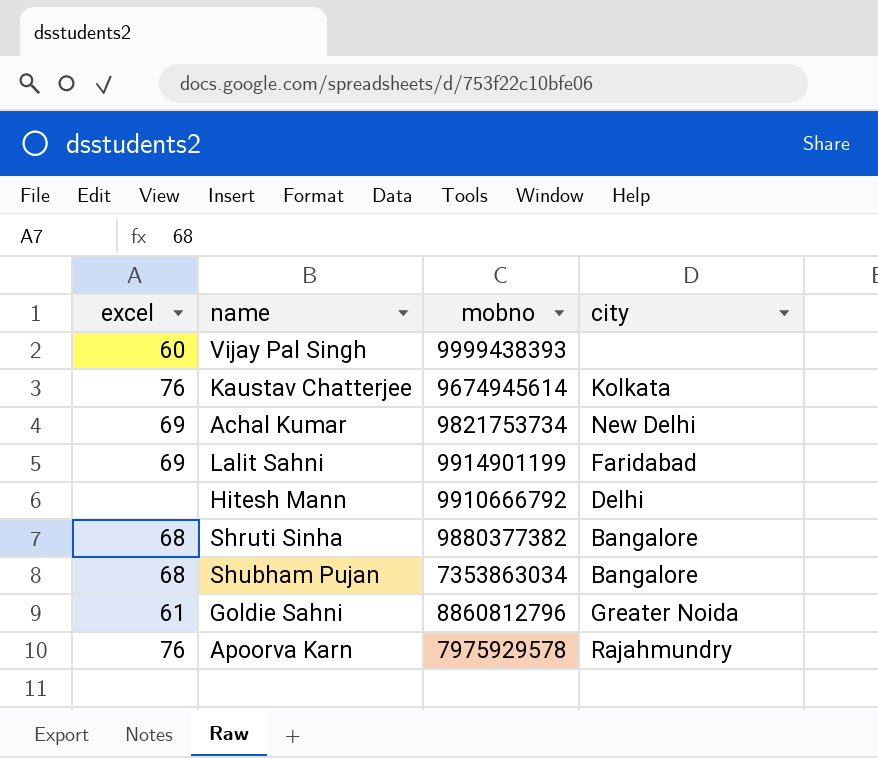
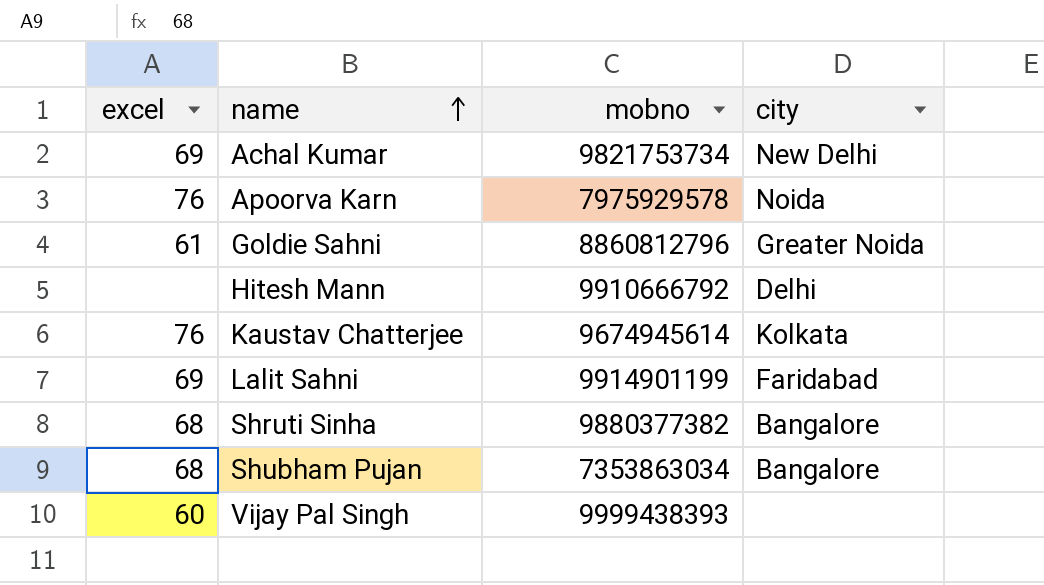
row order: none -> name ascending
Apoorva Karn | city: Rajahmundry -> Noida

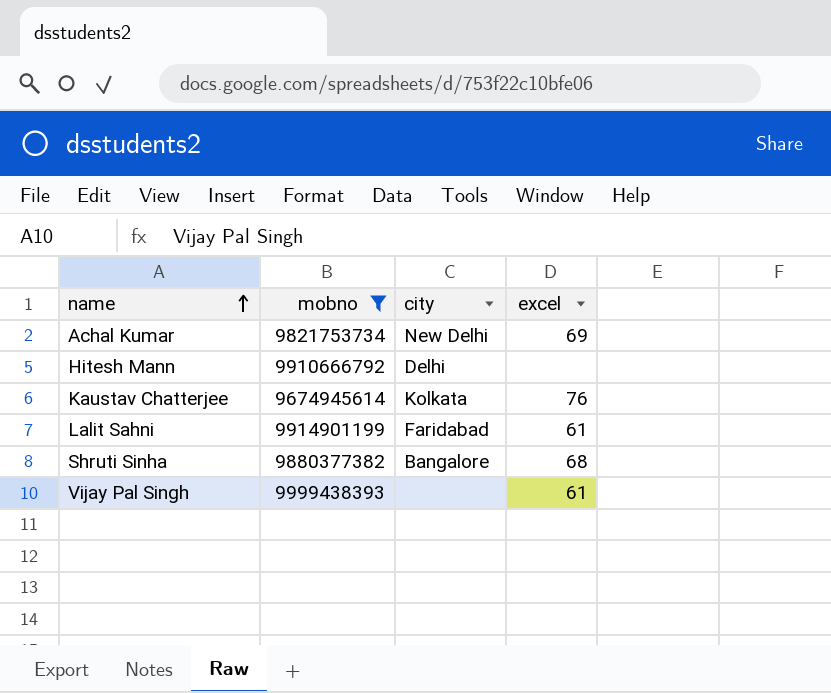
filter: none -> mobno >= 9674945614
column excel | position: 1 -> 4
Lalit Sahni | excel: 69 -> 61
Vijay Pal Singh | excel: 60 -> 61

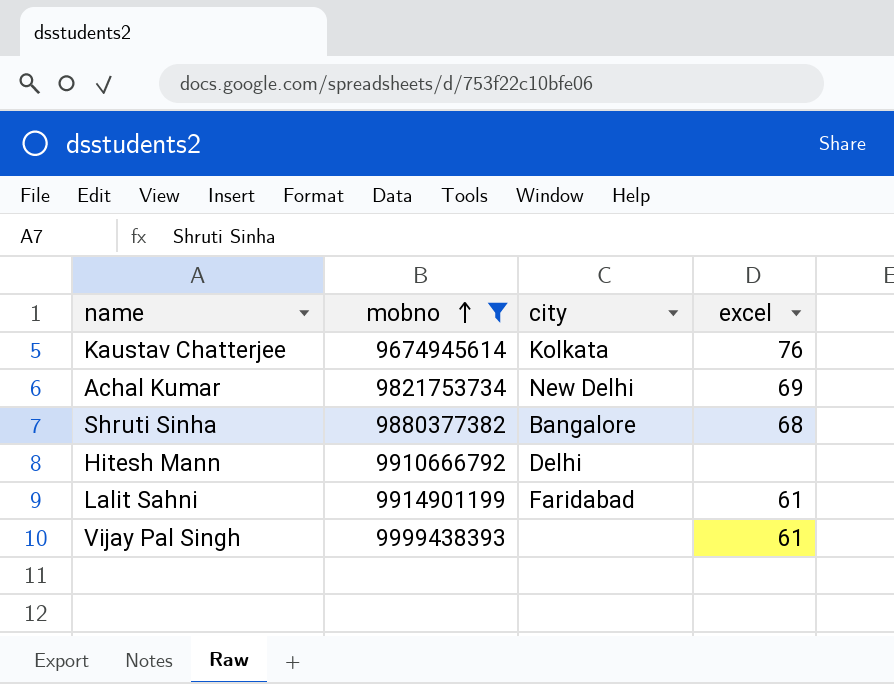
row order: name ascending -> mobno ascending

